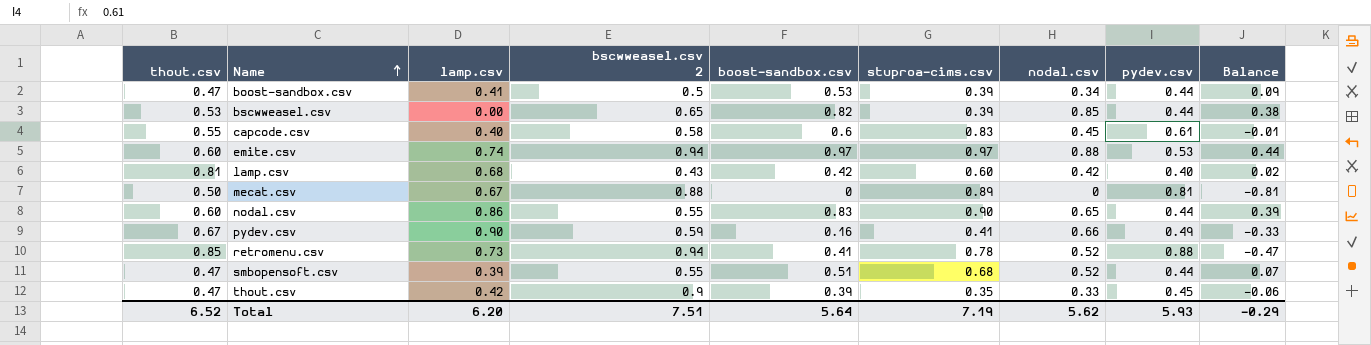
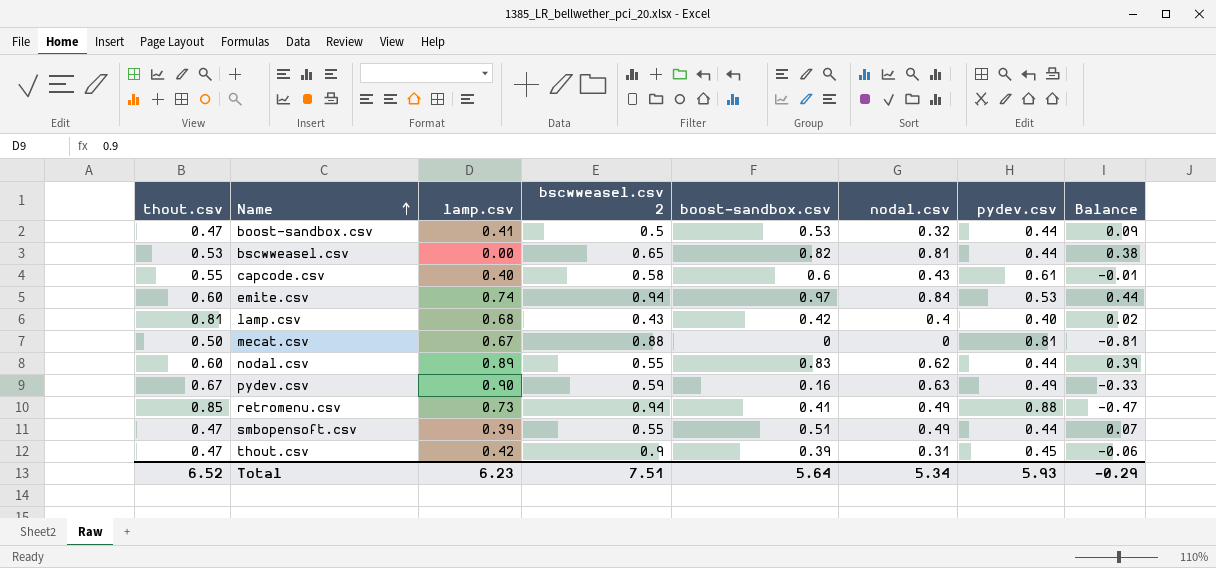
column stuproa-cims.csv | position: 6 -> none
boost-sandbox.csv | nodal.csv: 0.34 -> 0.32
bscwweasel.csv | nodal.csv: 0.85 -> 0.81
capcode.csv | nodal.csv: 0.45 -> 0.43
emite.csv | nodal.csv: 0.88 -> 0.84
lamp.csv | nodal.csv: 0.42 -> 0.4
nodal.csv | lamp.csv: 0.86 -> 0.89
nodal.csv | nodal.csv: 0.65 -> 0.62
pydev.csv | nodal.csv: 0.66 -> 0.63
retromenu.csv | nodal.csv: 0.52 -> 0.49
smbopensoft.csv | nodal.csv: 0.52 -> 0.49
thout.csv | nodal.csv: 0.33 -> 0.31
Total | lamp.csv: 6.20 -> 6.23
Total | nodal.csv: 5.62 -> 5.34

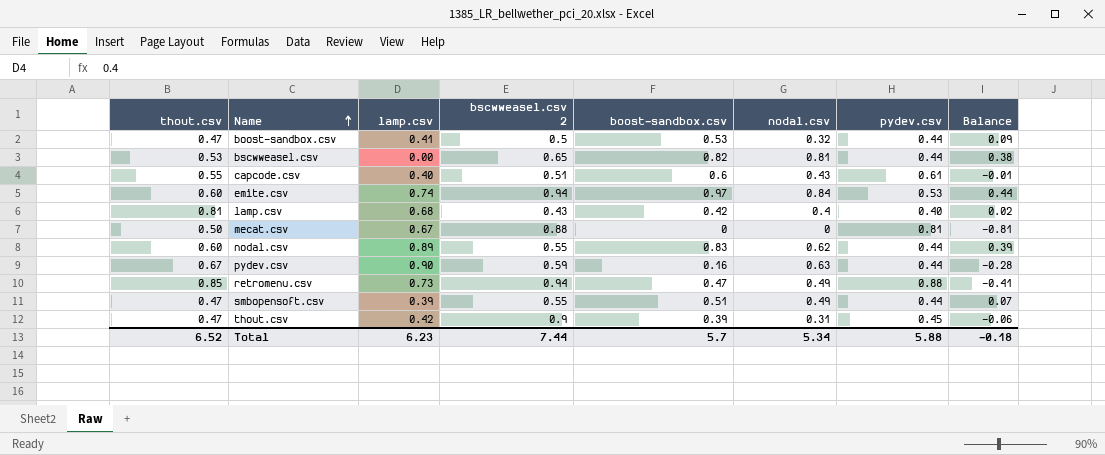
capcode.csv | bscwweasel.csv 2: 0.58 -> 0.51
pydev.csv | pydev.csv: 0.49 -> 0.44
pydev.csv | Balance: -0.33 -> -0.28
retromenu.csv | boost-sandbox.csv: 0.41 -> 0.47
retromenu.csv | Balance: -0.47 -> -0.41
Total | bscwweasel.csv 2: 7.51 -> 7.44
Total | boost-sandbox.csv: 5.64 -> 5.7
Total | pydev.csv: 5.93 -> 5.88
Total | Balance: -0.29 -> -0.18

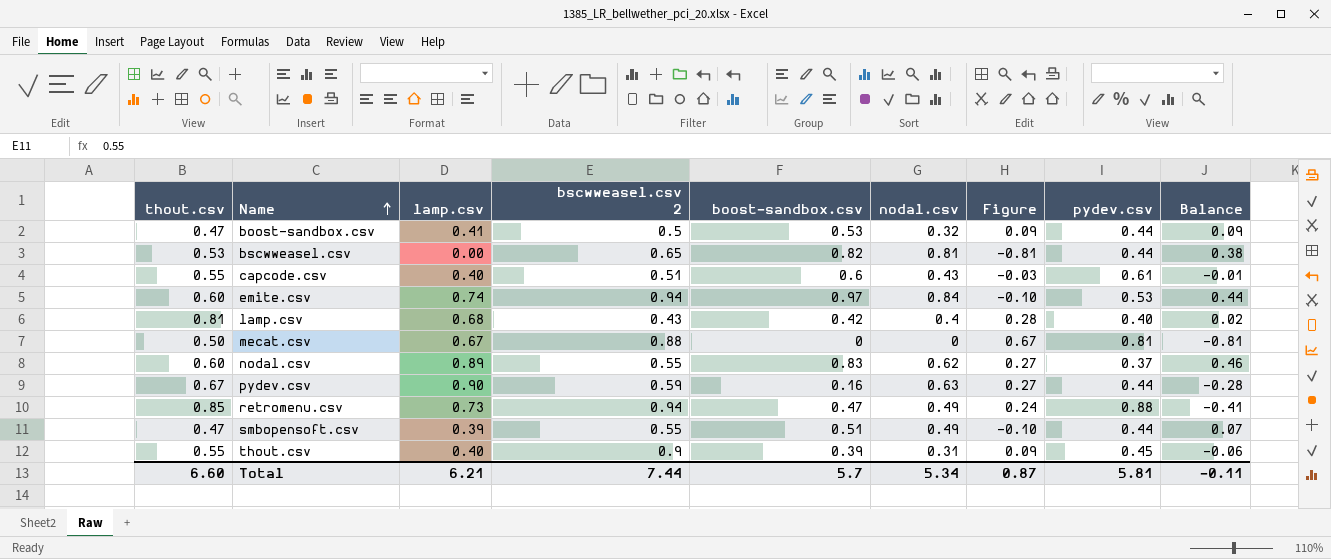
column Figure | formula: none -> [lamp.csv] - [nodal.csv]
nodal.csv | pydev.csv: 0.44 -> 0.37
nodal.csv | Balance: 0.39 -> 0.46
thout.csv | thout.csv: 0.47 -> 0.55
thout.csv | lamp.csv: 0.42 -> 0.40
Total | thout.csv: 6.52 -> 6.60
Total | lamp.csv: 6.23 -> 6.21
Total | pydev.csv: 5.88 -> 5.81
Total | Balance: -0.18 -> -0.11

